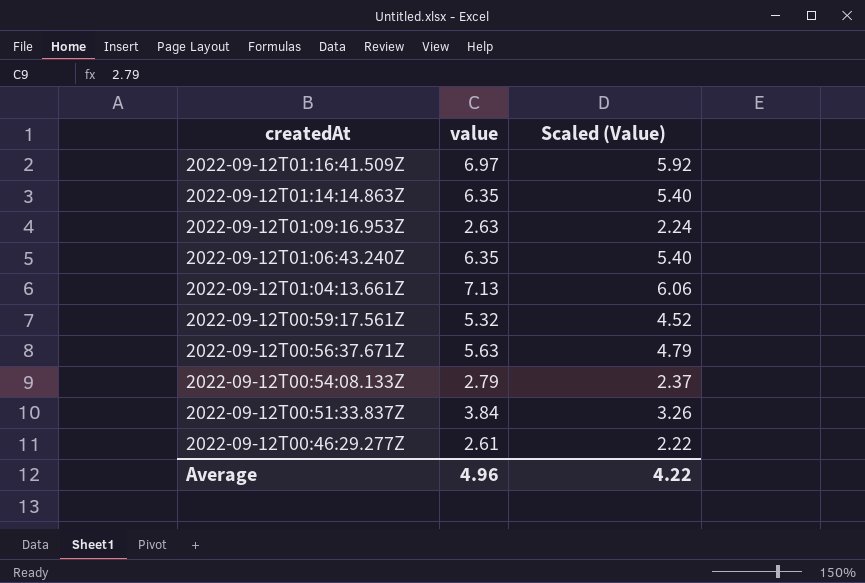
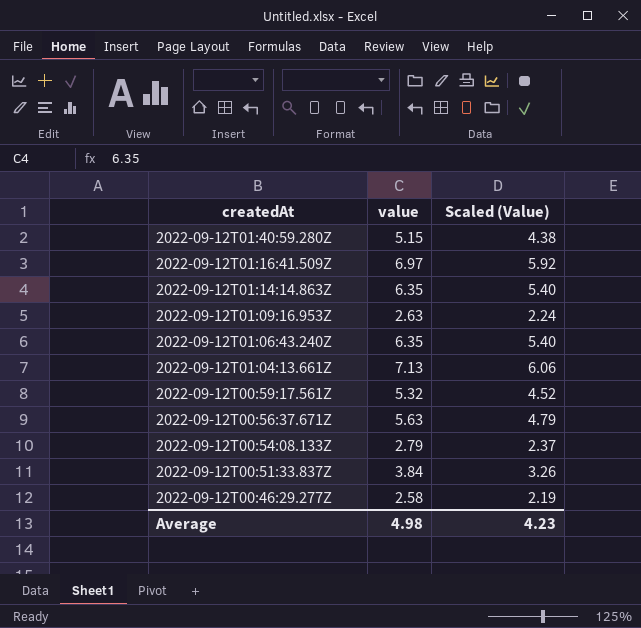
row 2022-09-12T01:40:59.280Z: none -> 5.15 | 4.38
2022-09-12T00:46:29.277Z | value: 2.61 -> 2.58
2022-09-12T00:46:29.277Z | Scaled (Value): 2.22 -> 2.19
Average | value: 4.96 -> 4.98
Average | Scaled (Value): 4.22 -> 4.23

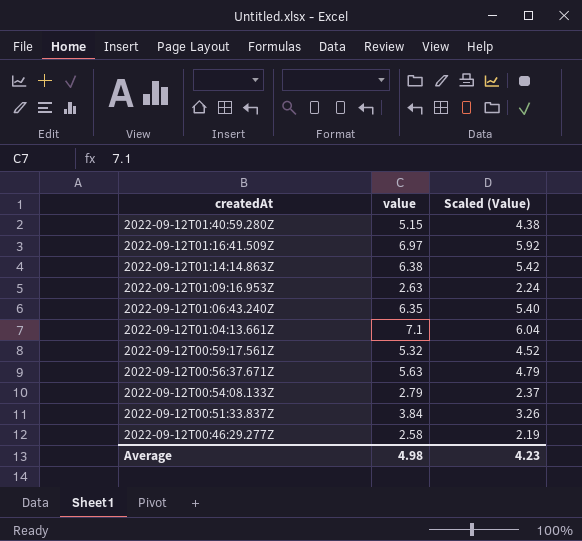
2022-09-12T01:14:14.863Z | value: 6.35 -> 6.38
2022-09-12T01:14:14.863Z | Scaled (Value): 5.40 -> 5.42
2022-09-12T01:04:13.661Z | value: 7.13 -> 7.1
2022-09-12T01:04:13.661Z | Scaled (Value): 6.06 -> 6.04

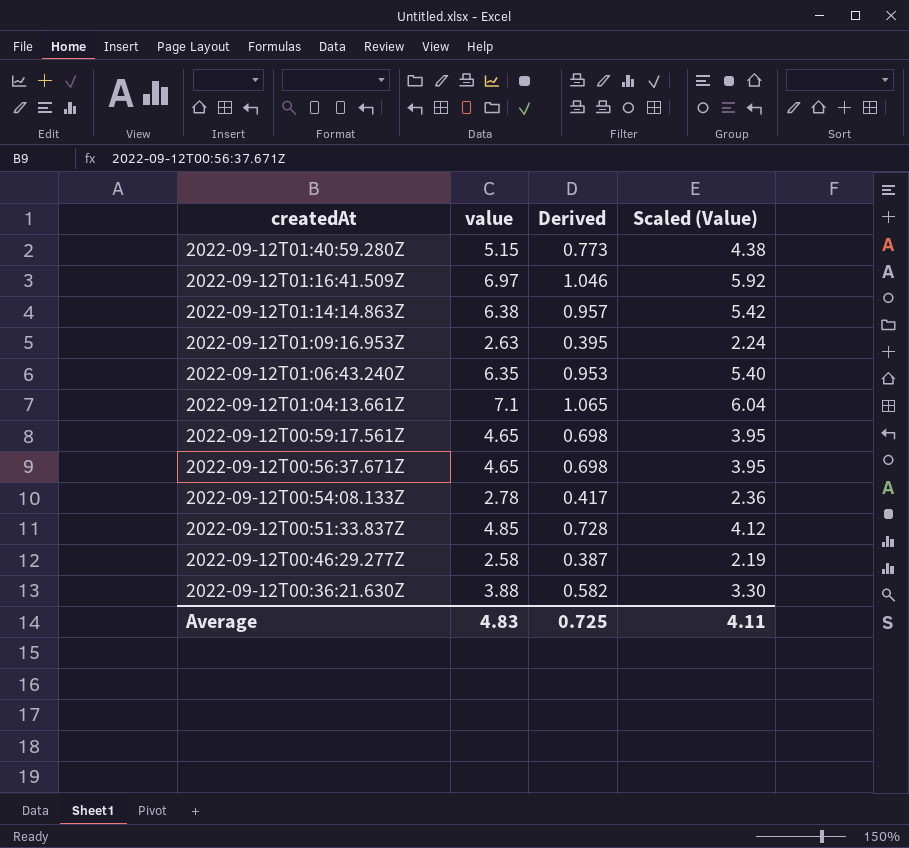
column Derived | formula: none -> [value] * 0.15
2022-09-12T00:59:17.561Z | value: 5.32 -> 4.65
2022-09-12T00:59:17.561Z | Scaled (Value): 4.52 -> 3.95
2022-09-12T00:56:37.671Z | value: 5.63 -> 4.65
2022-09-12T00:56:37.671Z | Scaled (Value): 4.79 -> 3.95
2022-09-12T00:54:08.133Z | value: 2.79 -> 2.78
2022-09-12T00:54:08.133Z | Scaled (Value): 2.37 -> 2.36
2022-09-12T00:51:33.837Z | value: 3.84 -> 4.85
2022-09-12T00:51:33.837Z | Scaled (Value): 3.26 -> 4.12
row 2022-09-12T00:36:21.630Z: none -> 3.88 | 0.582 | 3.30
Average | value: 4.98 -> 4.83
Average | Scaled (Value): 4.23 -> 4.11

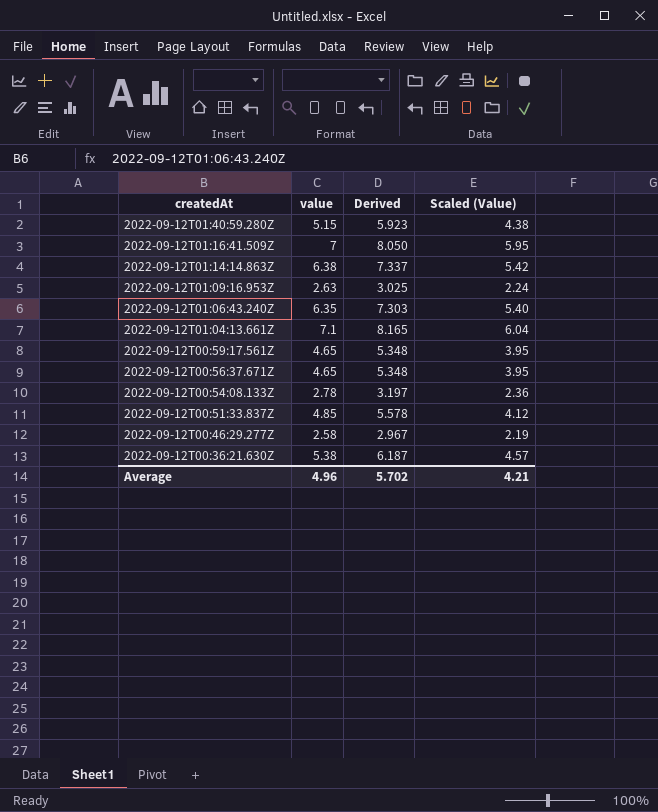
column Derived | formula: [value] * 0.15 -> [value] * 1.15
2022-09-12T01:16:41.509Z | value: 6.97 -> 7
2022-09-12T01:16:41.509Z | Scaled (Value): 5.92 -> 5.95
2022-09-12T00:36:21.630Z | value: 3.88 -> 5.38
2022-09-12T00:36:21.630Z | Scaled (Value): 3.30 -> 4.57
Average | value: 4.83 -> 4.96
Average | Derived: 0.725 -> 5.702
Average | Scaled (Value): 4.11 -> 4.21

